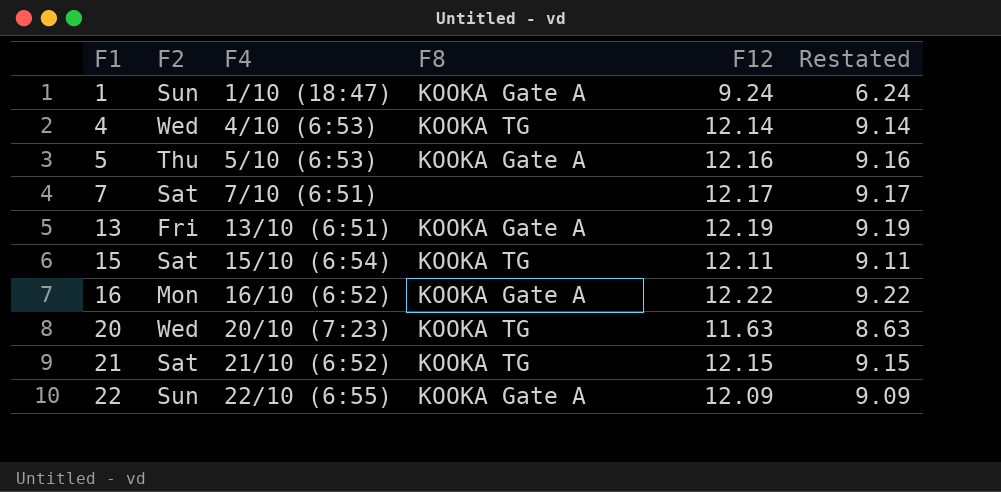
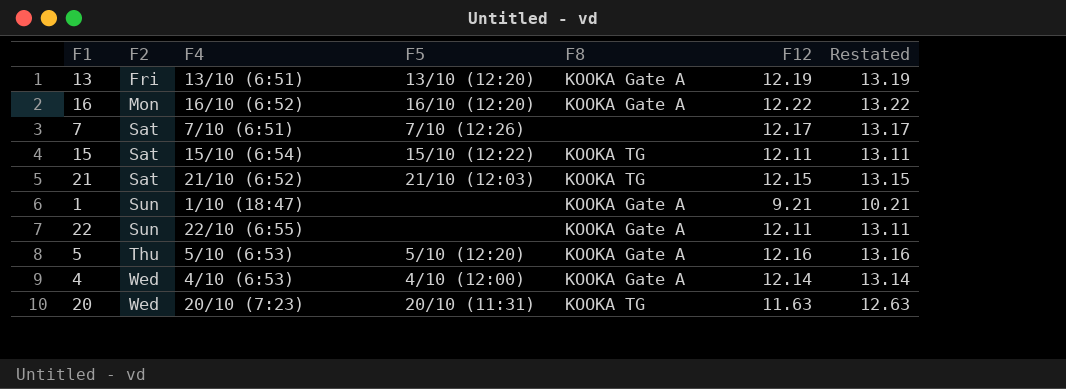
row order: F1 ascending -> F2 ascending
column F5 | position: none -> 4
column Restated | formula: [F12] - 3 -> [F12] + 1
1 | F12: 9.24 -> 9.21
22 | F12: 12.09 -> 12.11
4 | F8: KOOKA TG -> KOOKA Gate A

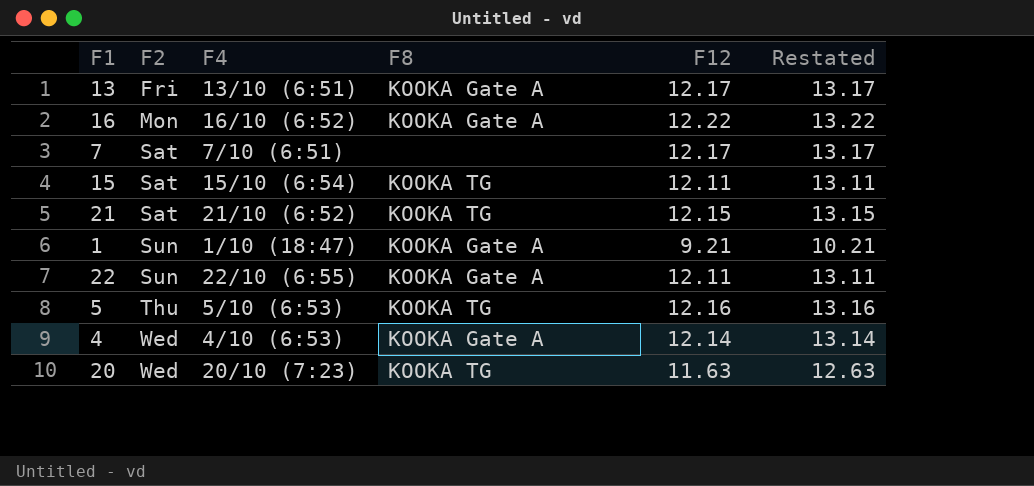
column F5 | position: 4 -> none
13 | F12: 12.19 -> 12.17
13 | Restated: 13.19 -> 13.17
5 | F8: KOOKA Gate A -> KOOKA TG

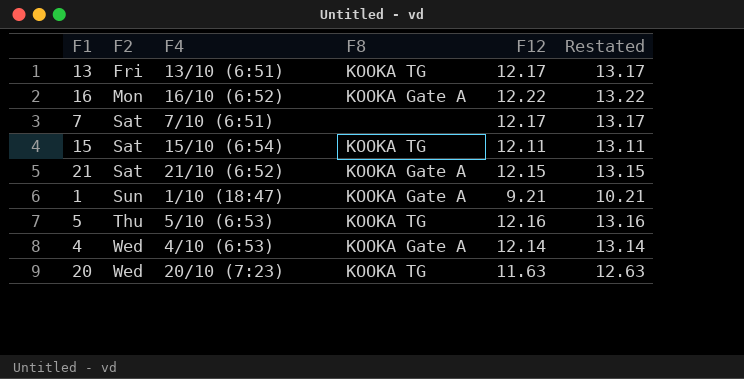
row 22: Sun | 22/10 (6:55) | KOOKA Gate A | 12.11 | 13.11 -> none
13 | F8: KOOKA Gate A -> KOOKA TG
21 | F8: KOOKA TG -> KOOKA Gate A

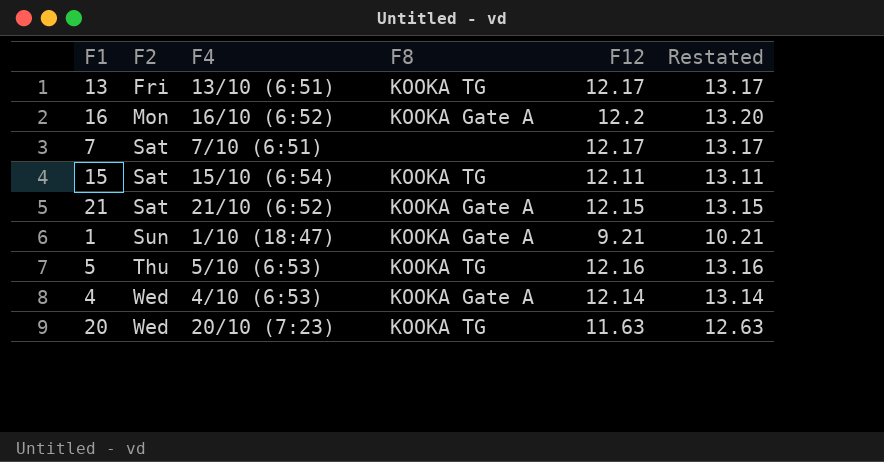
16 | F12: 12.22 -> 12.2
16 | Restated: 13.22 -> 13.20

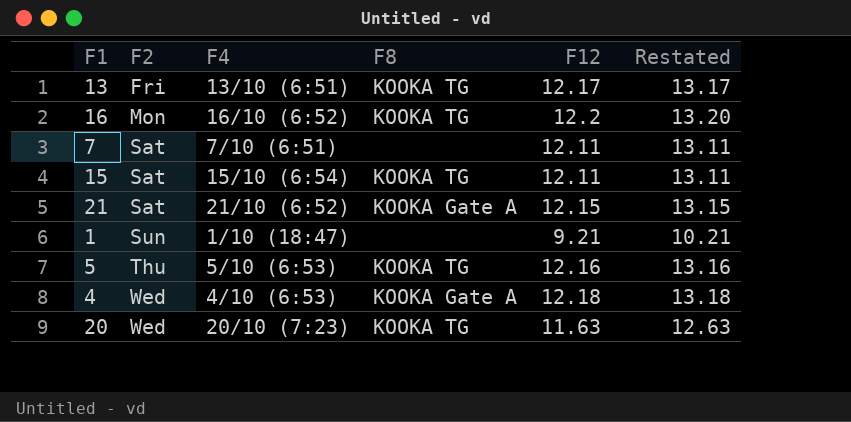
16 | F8: KOOKA Gate A -> KOOKA TG
7 | F12: 12.17 -> 12.11
7 | Restated: 13.17 -> 13.11
1 | F8: KOOKA Gate A -> none
4 | F12: 12.14 -> 12.18
4 | Restated: 13.14 -> 13.18

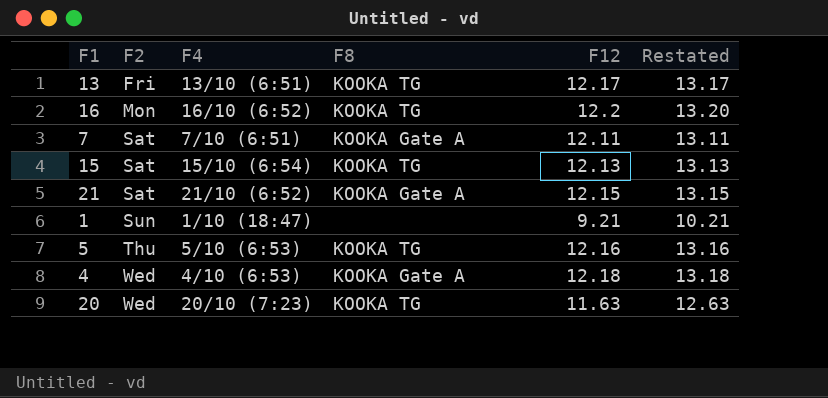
7 | F8: none -> KOOKA Gate A
15 | F12: 12.11 -> 12.13
15 | Restated: 13.11 -> 13.13

